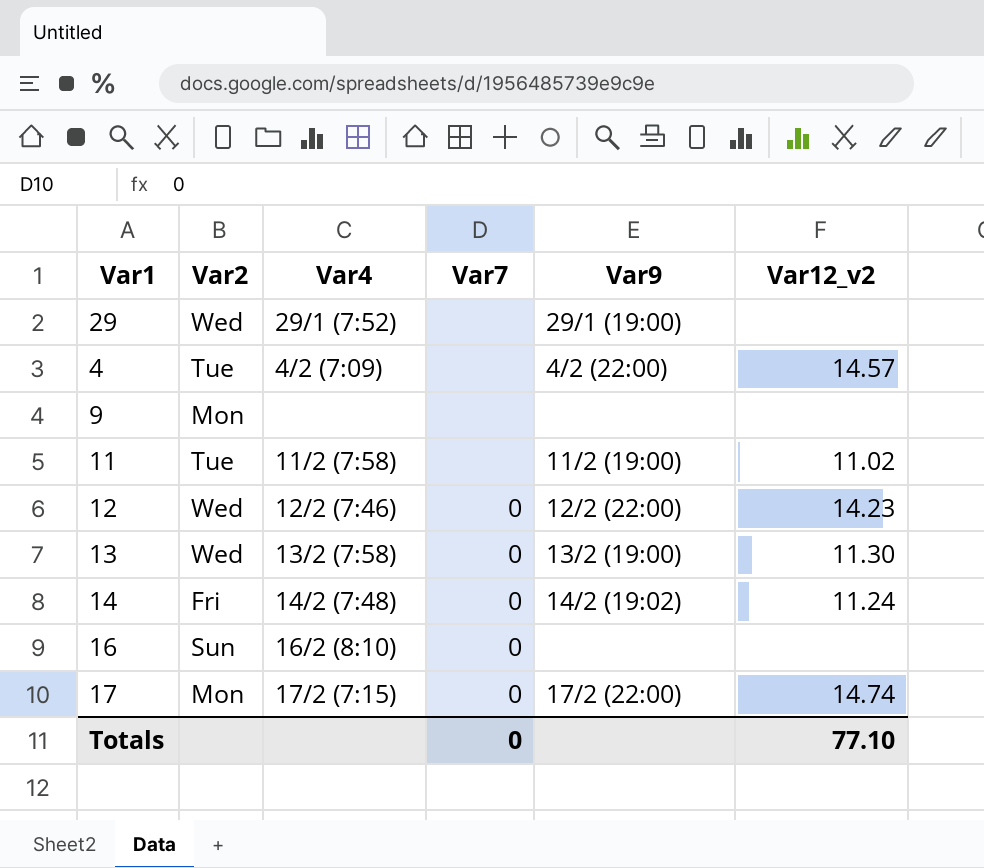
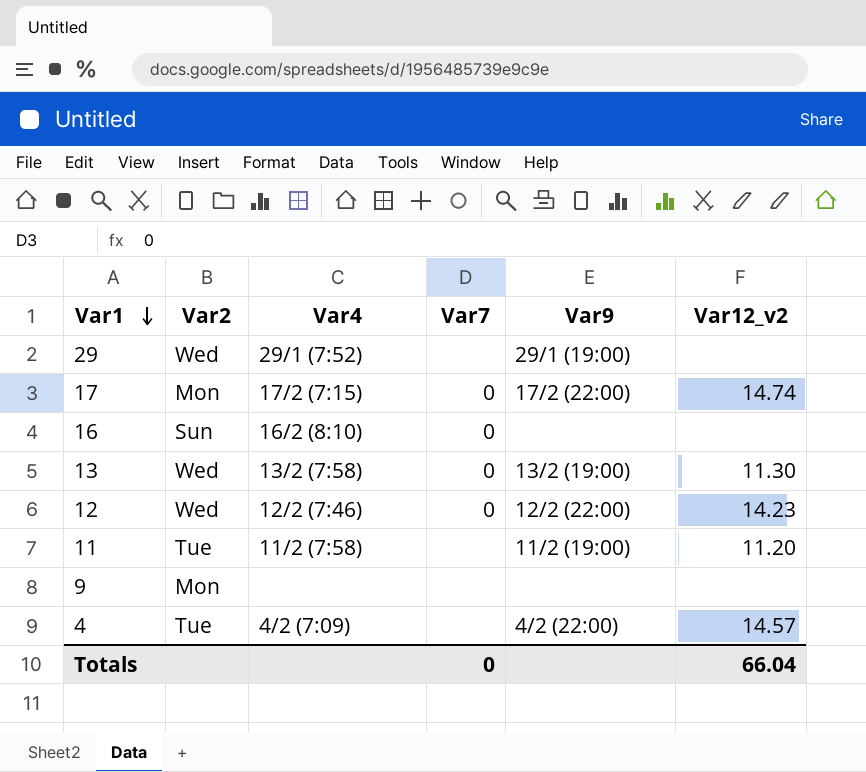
row order: none -> Var1 descending
row 14: Fri | 14/2 (7:48) | 0 | 14/2 (19:02) | 11.24 -> none
11 | Var12_v2: 11.02 -> 11.20
Totals | Var12_v2: 77.10 -> 66.04

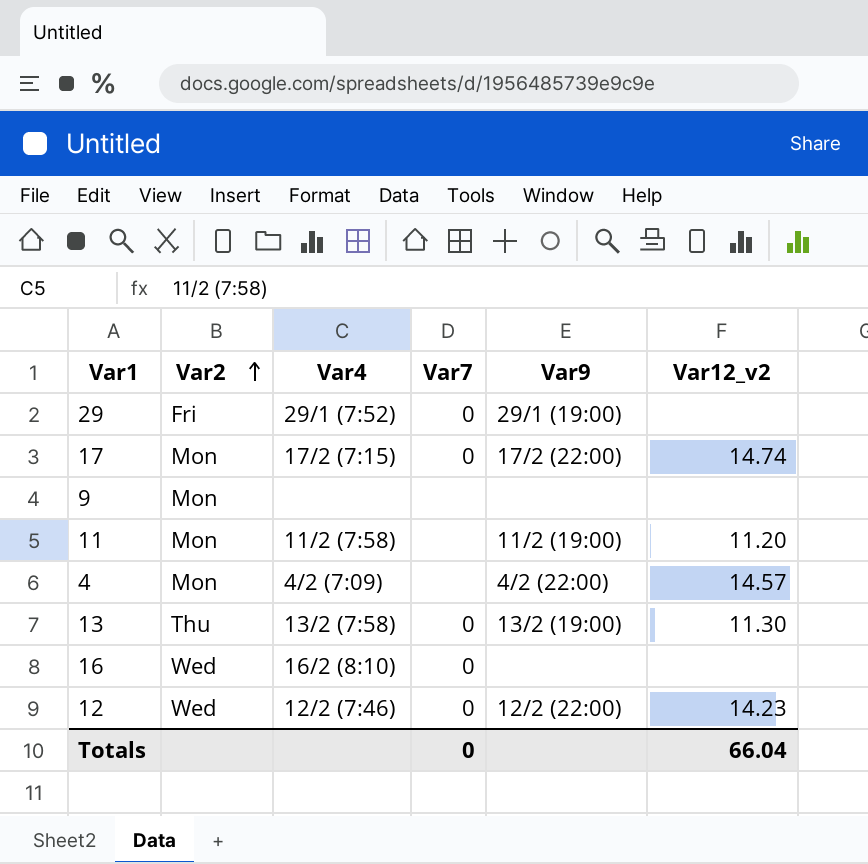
row order: Var1 descending -> Var2 ascending
29 | Var2: Wed -> Fri
29 | Var7: none -> 0
11 | Var2: Tue -> Mon
4 | Var2: Tue -> Mon
13 | Var2: Wed -> Thu
16 | Var2: Sun -> Wed

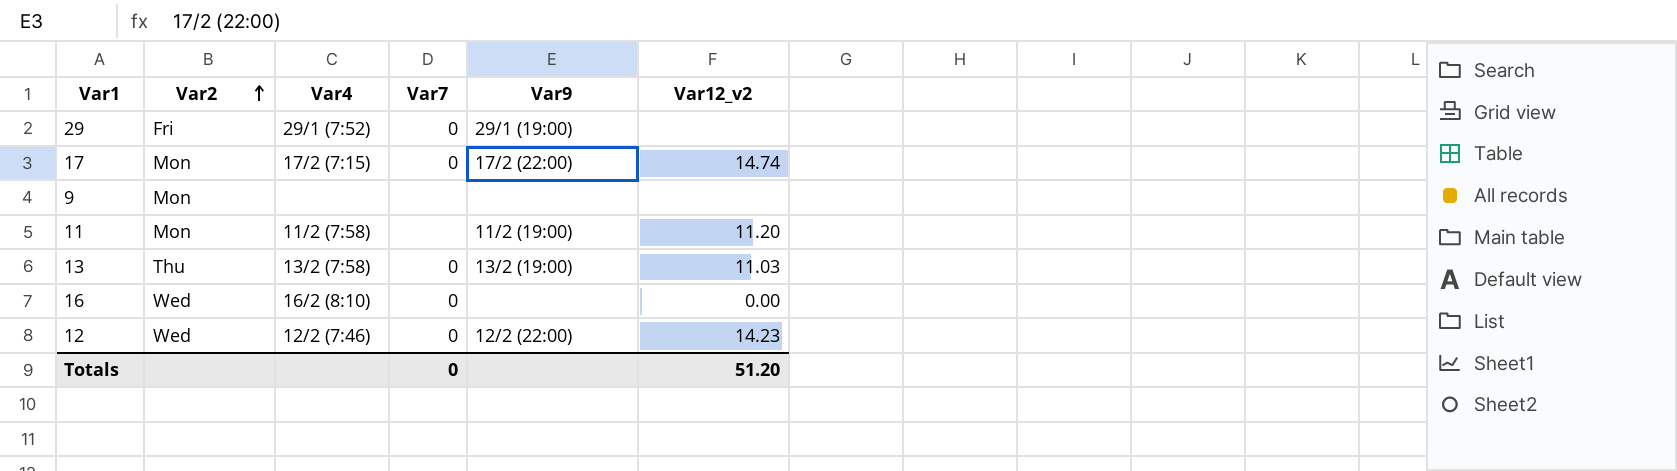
row 4: Mon | 4/2 (7:09) | none | 4/2 (22:00) | 14.57 -> none
13 | Var12_v2: 11.30 -> 11.03
16 | Var12_v2: none -> 0.00
Totals | Var12_v2: 66.04 -> 51.20

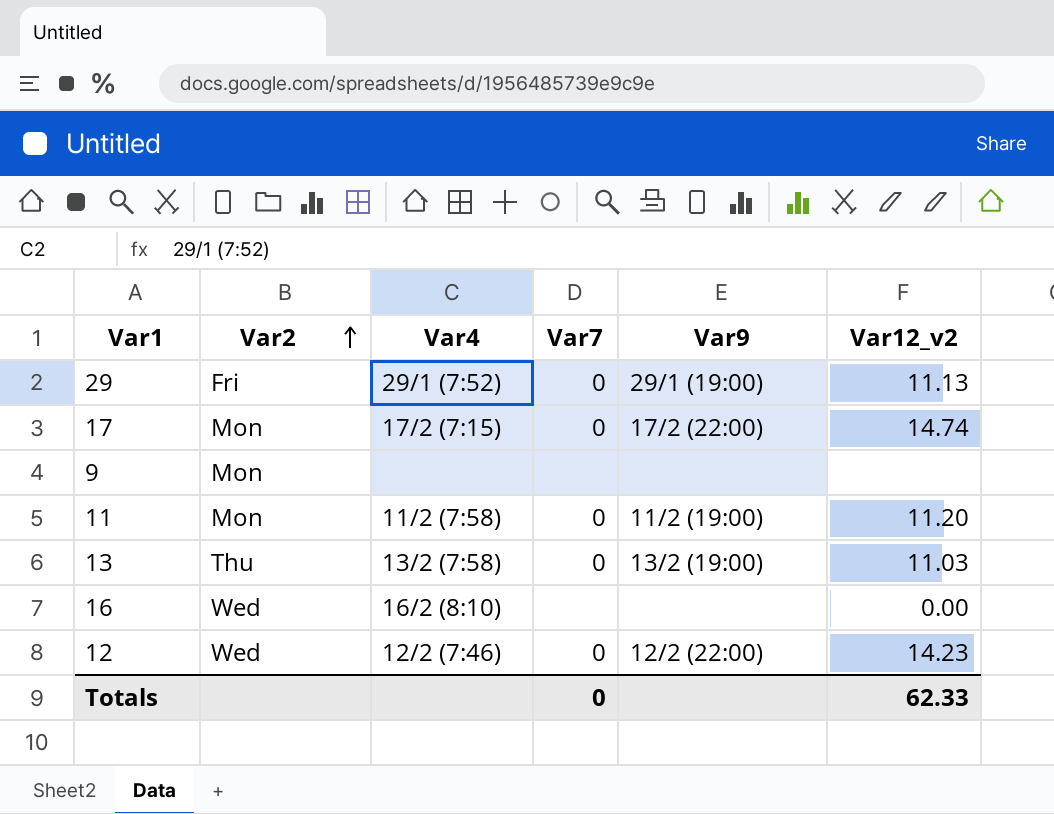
29 | Var12_v2: none -> 11.13
11 | Var7: none -> 0
16 | Var7: 0 -> none
Totals | Var12_v2: 51.20 -> 62.33

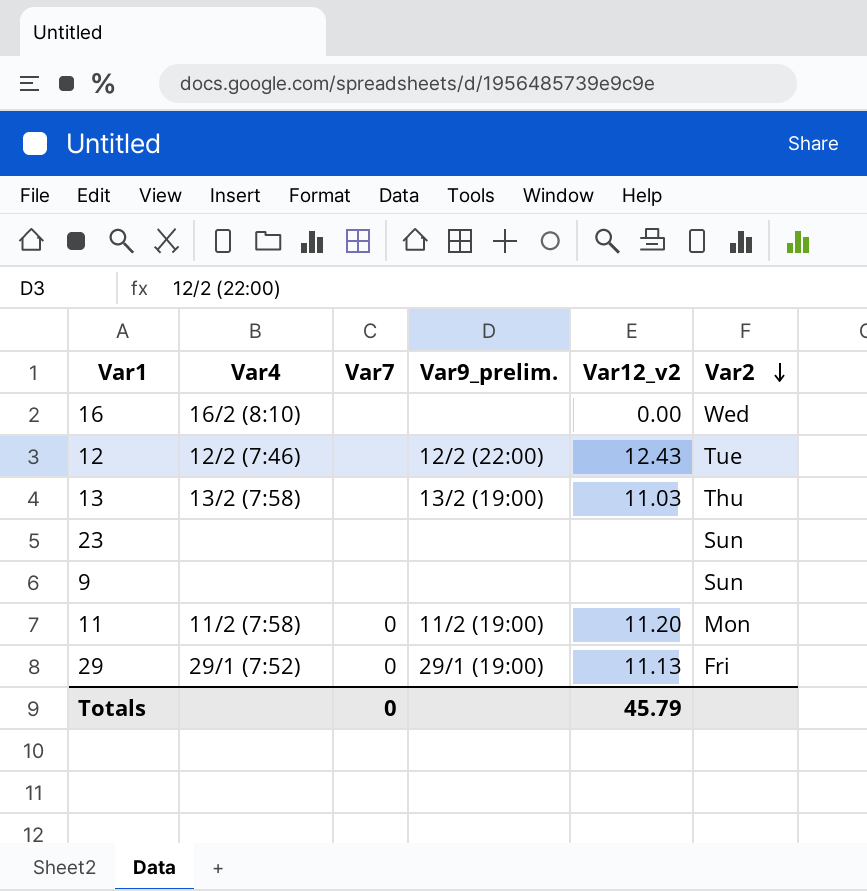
row order: Var2 ascending -> Var2 descending
column name: Var9 -> Var9_prelim.
column Var2 | position: 2 -> 6
row 17: Mon | 17/2 (7:15) | 0 | 17/2 (22:00) | 14.74 -> none
12 | Var7: 0 -> none
12 | Var12_v2: 14.23 -> 12.43
12 | Var2: Wed -> Tue
13 | Var7: 0 -> none
row 23: none -> none | none | none | none | Sun
9 | Var2: Mon -> Sun
Totals | Var12_v2: 62.33 -> 45.79

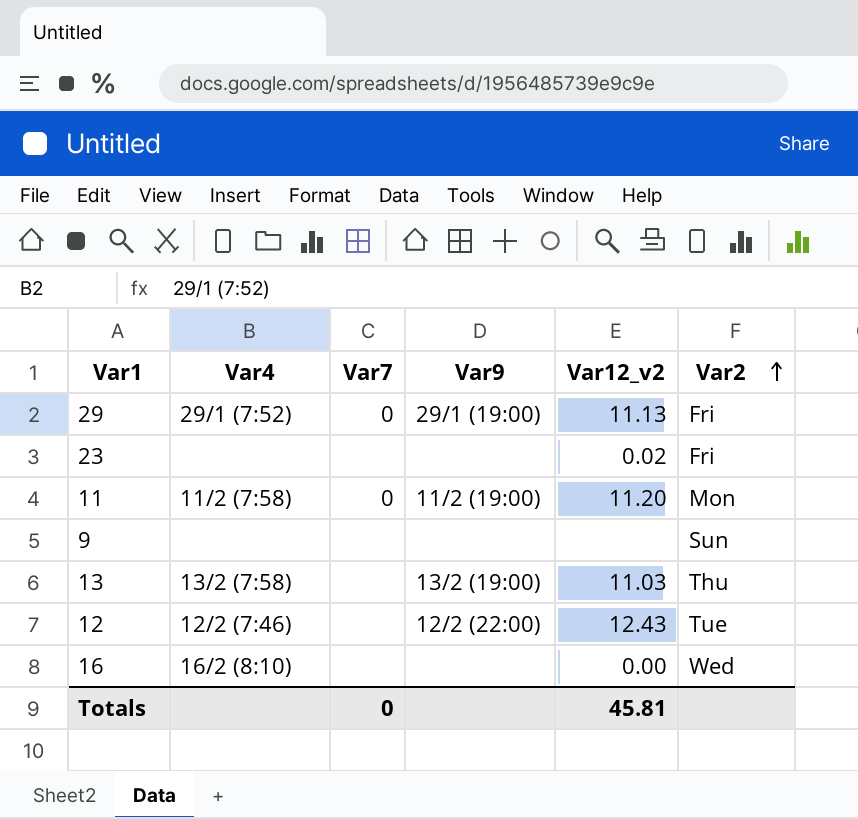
row order: Var2 descending -> Var2 ascending
column name: Var9_prelim. -> Var9
23 | Var12_v2: none -> 0.02
23 | Var2: Sun -> Fri
Totals | Var12_v2: 45.79 -> 45.81

